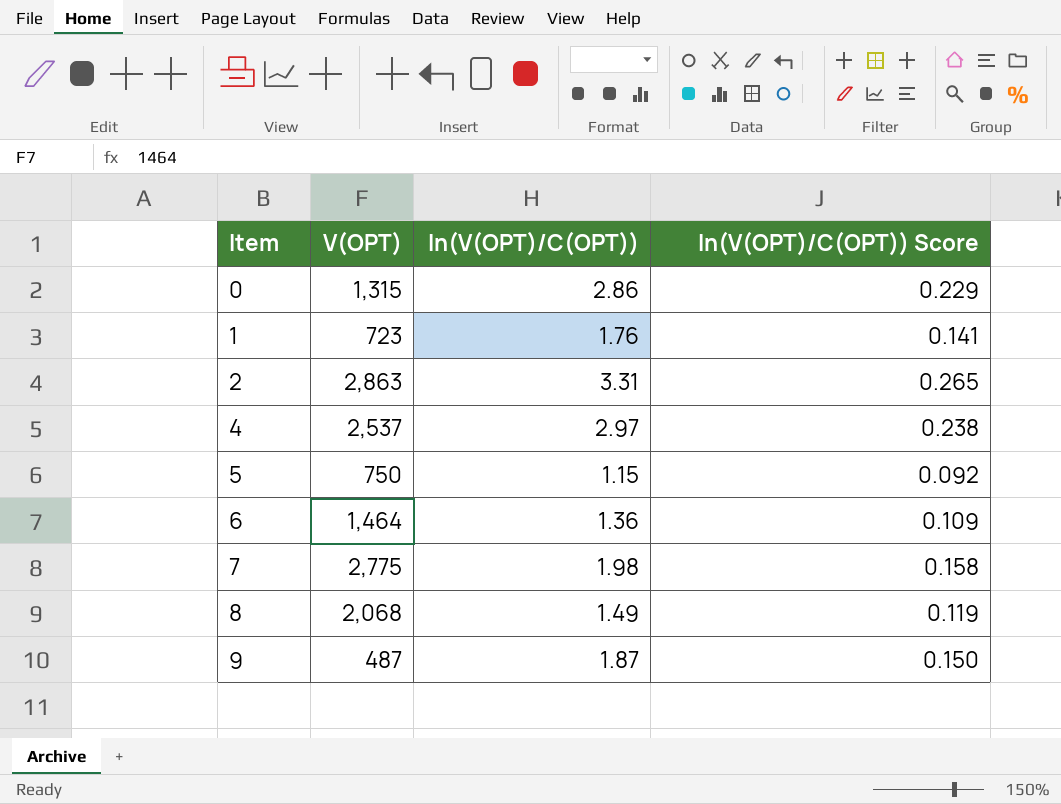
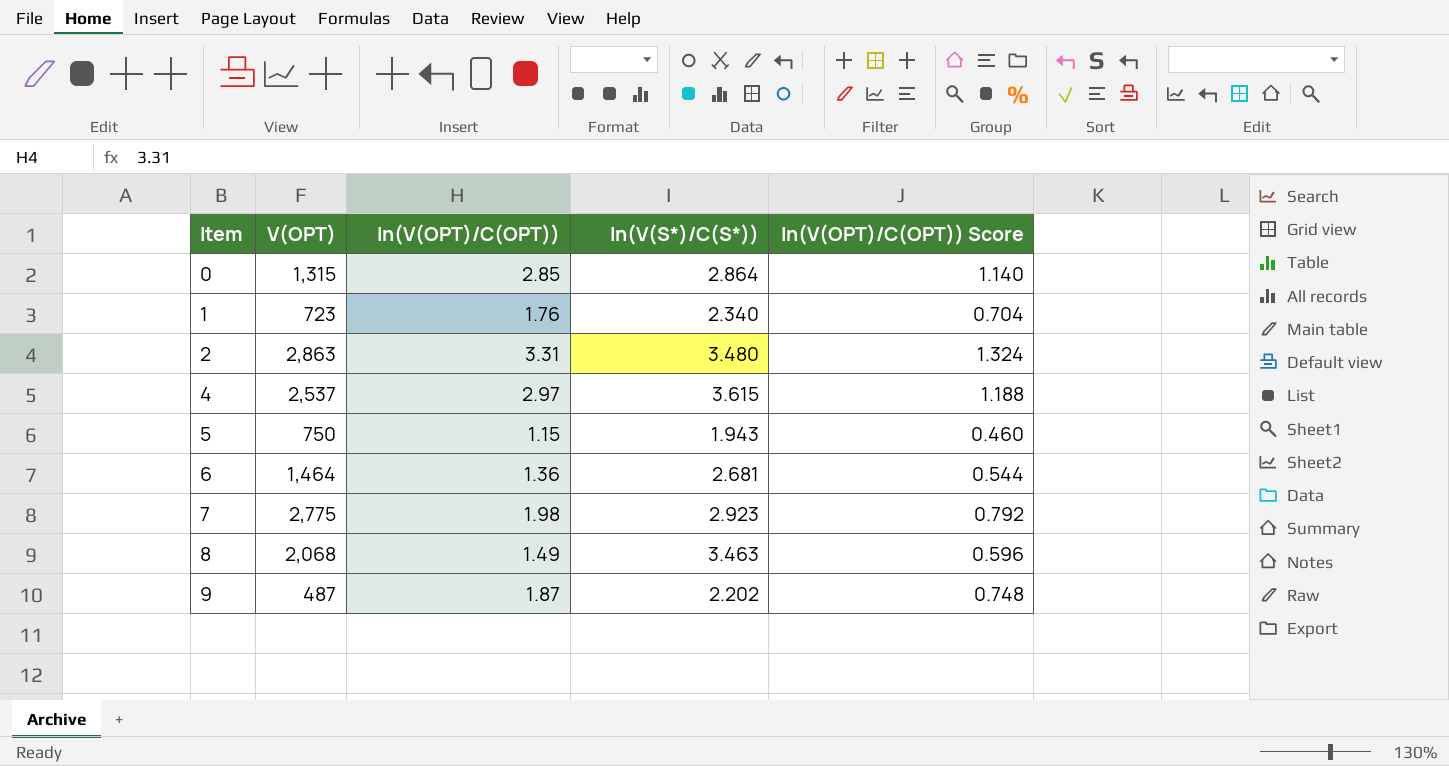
column ln(V(S*)/C(S*)) | position: none -> 4
column ln(V(OPT)/C(OPT)) Score | formula: [ln(V(OPT)/C(OPT))] * 0.08 -> [ln(V(OPT)/C(OPT))] * 0.4
0 | ln(V(OPT)/C(OPT)): 2.86 -> 2.85

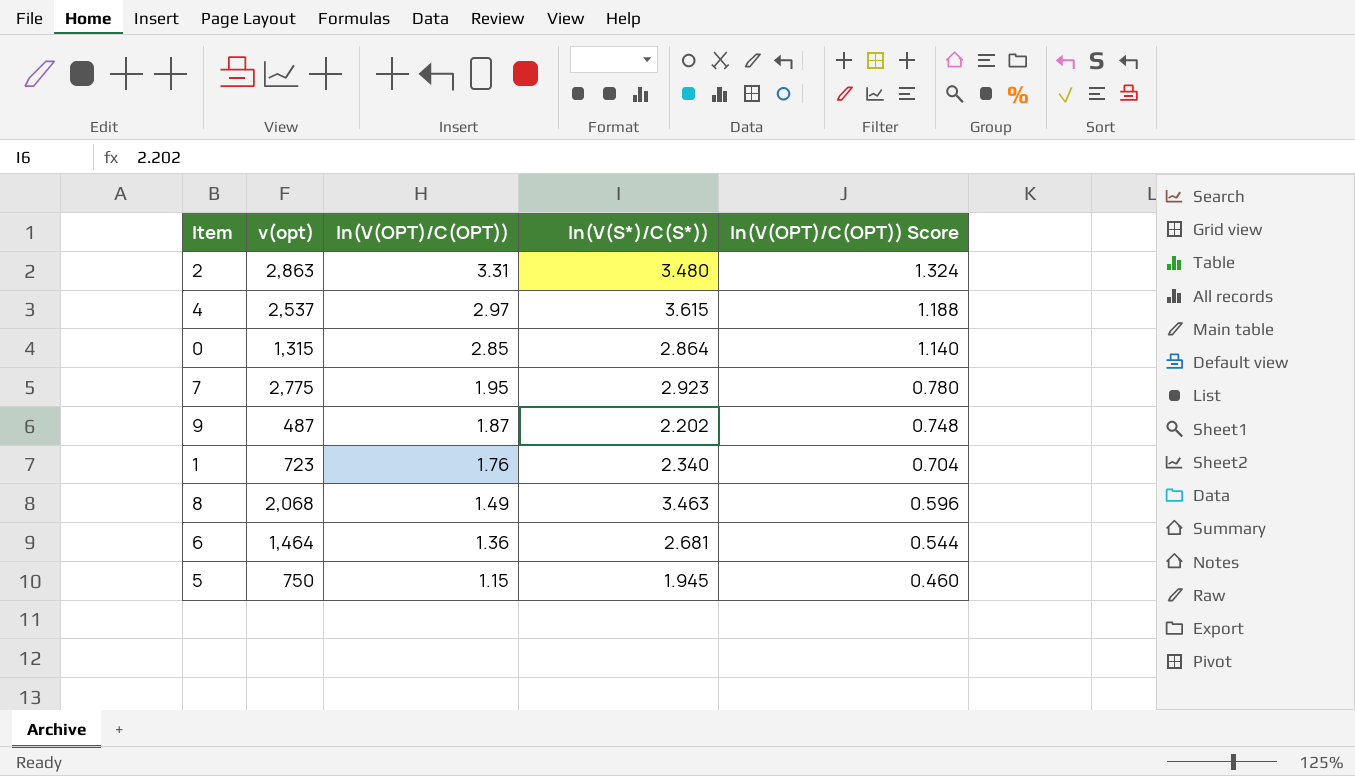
row order: Item ascending -> ln(V(OPT)/C(OPT)) descending
column name: V(OPT) -> v(opt)
7 | ln(V(OPT)/C(OPT)): 1.98 -> 1.95
7 | ln(V(OPT)/C(OPT)) Score: 0.792 -> 0.780
5 | ln(V(S*)/C(S*)): 1.943 -> 1.945

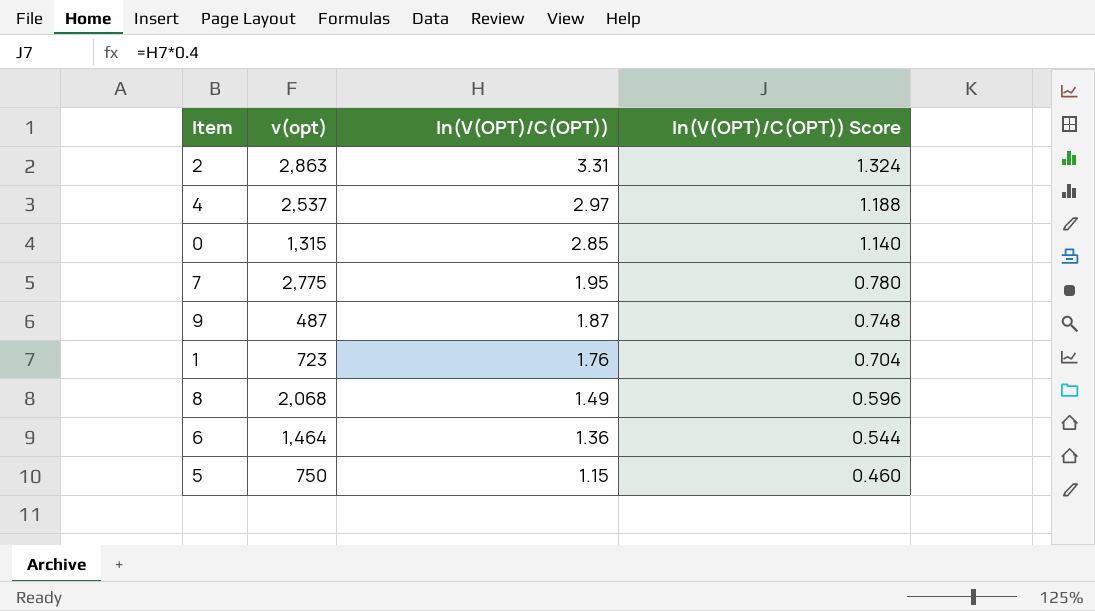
column ln(V(S*)/C(S*)) | position: 4 -> none

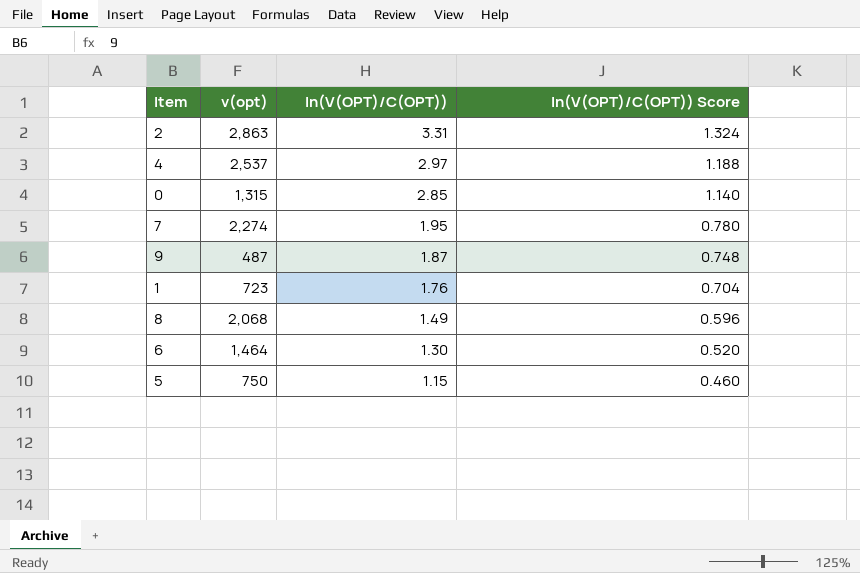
7 | v(opt): 2,775 -> 2,274
6 | ln(V(OPT)/C(OPT)): 1.36 -> 1.30
6 | ln(V(OPT)/C(OPT)) Score: 0.544 -> 0.520

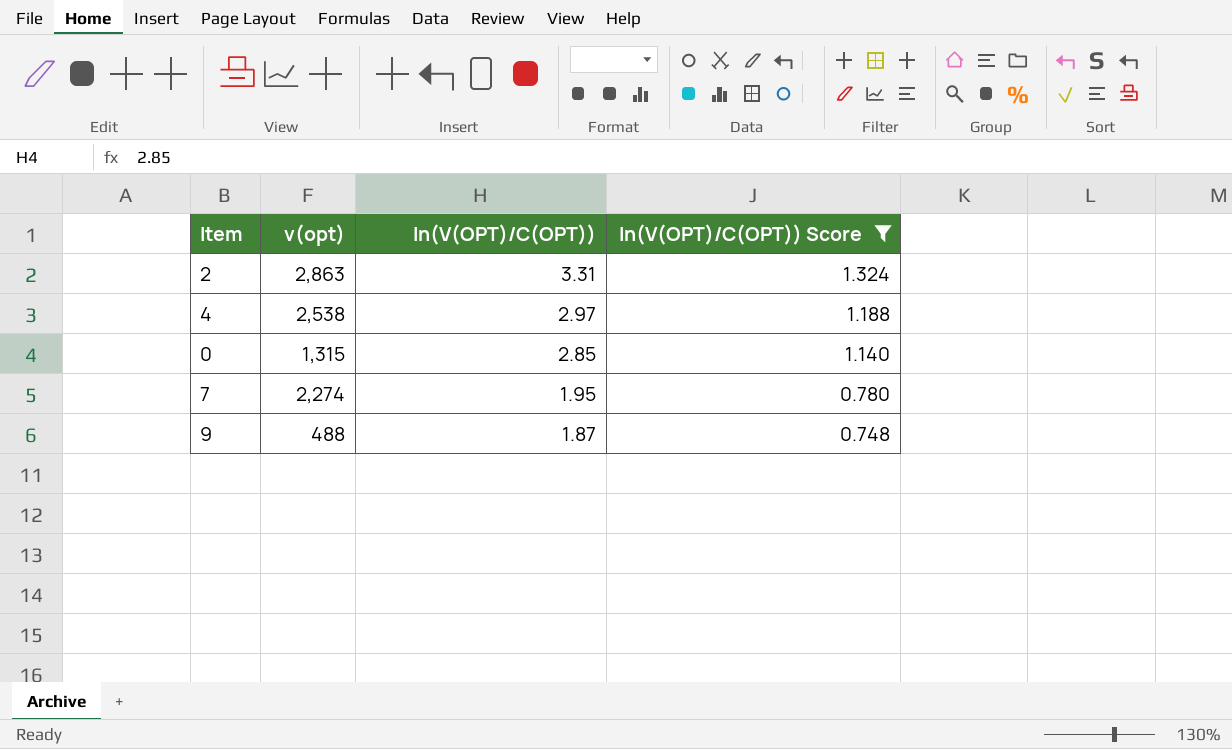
filter: none -> ln(V(OPT)/C(OPT)) Score >= 0.748
4 | v(opt): 2,537 -> 2,538
9 | v(opt): 487 -> 488

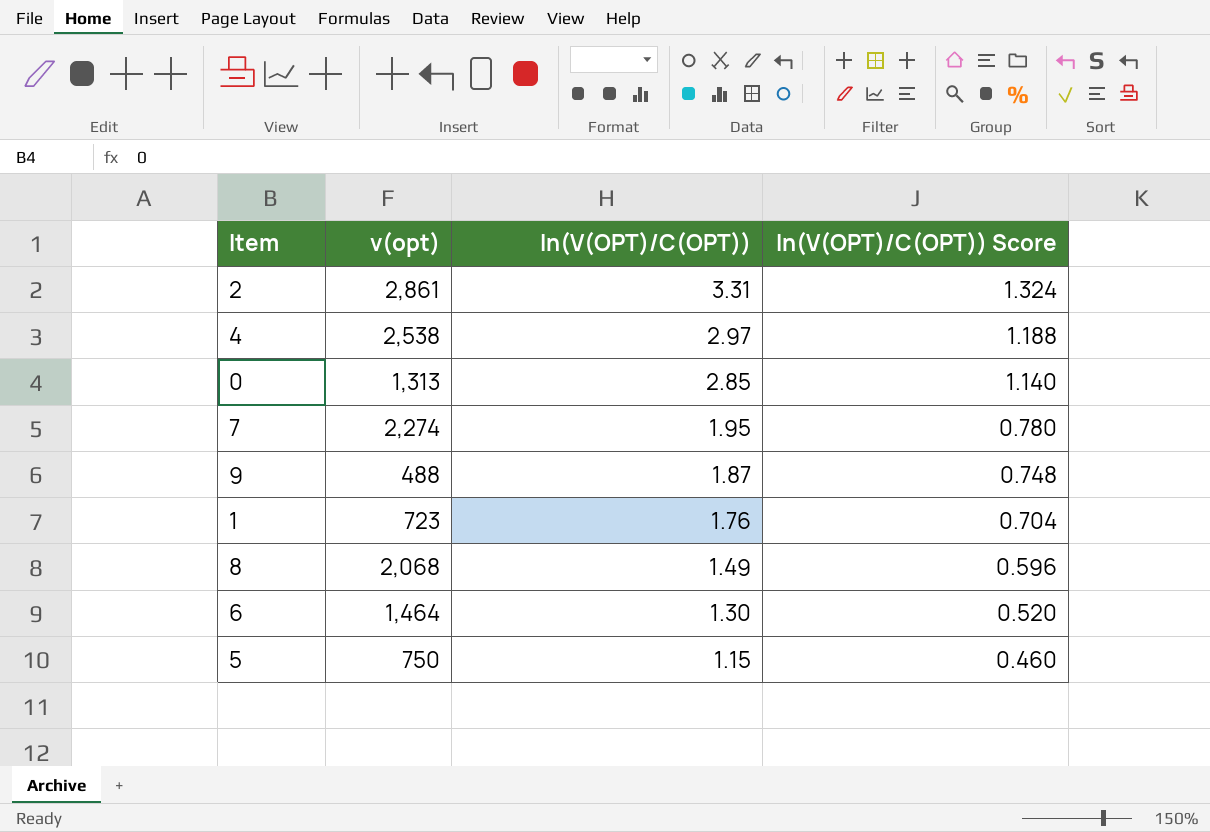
filter: ln(V(OPT)/C(OPT)) Score >= 0.748 -> none
2 | v(opt): 2,863 -> 2,861
0 | v(opt): 1,315 -> 1,313

